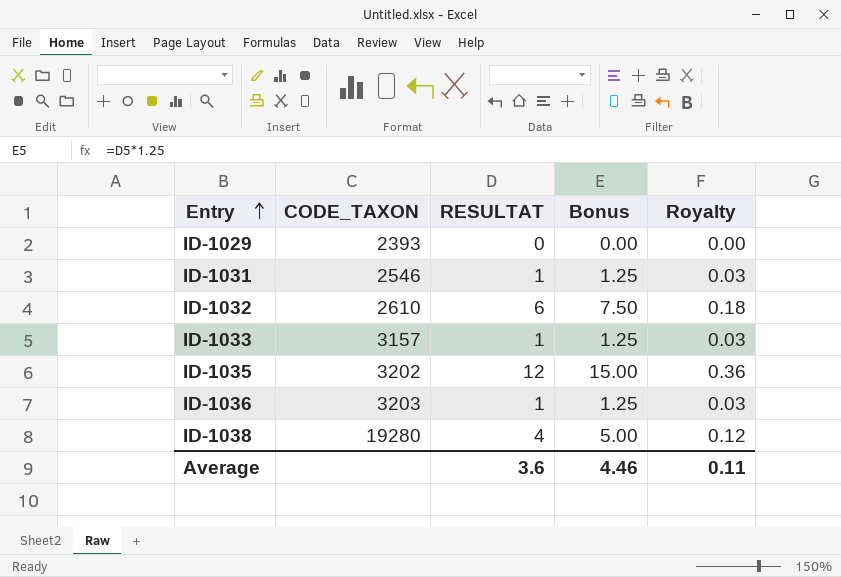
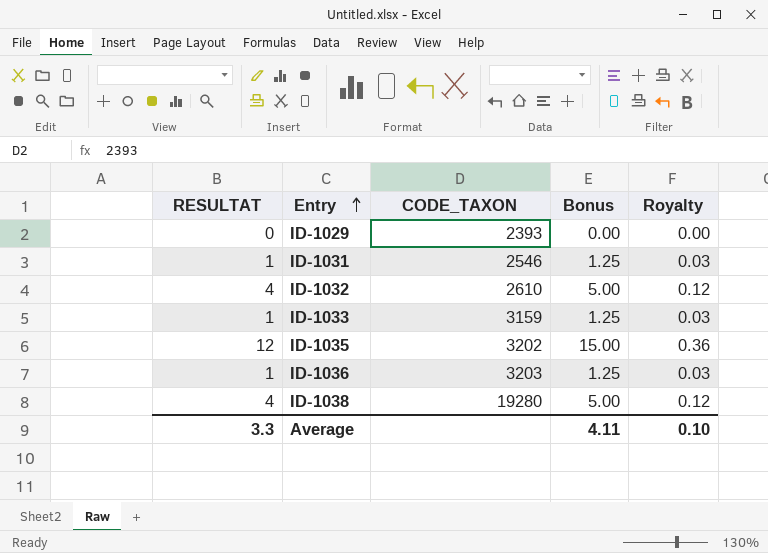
column RESULTAT | position: 3 -> 1
ID-1032 | RESULTAT: 6 -> 4
ID-1032 | Bonus: 7.50 -> 5.00
ID-1032 | Royalty: 0.18 -> 0.12
ID-1033 | CODE_TAXON: 3157 -> 3159
Average | RESULTAT: 3.6 -> 3.3
Average | Bonus: 4.46 -> 4.11
Average | Royalty: 0.11 -> 0.10

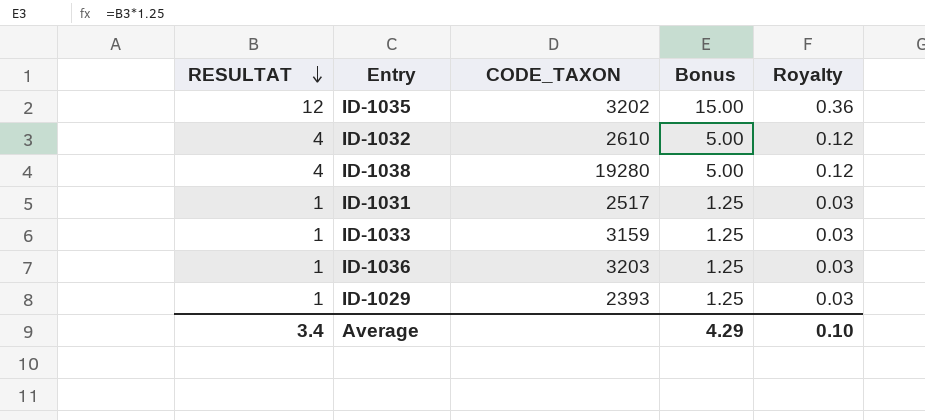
row order: Entry ascending -> RESULTAT descending
ID-1031 | CODE_TAXON: 2546 -> 2517
ID-1029 | RESULTAT: 0 -> 1
ID-1029 | Bonus: 0.00 -> 1.25
ID-1029 | Royalty: 0.00 -> 0.03
Average | RESULTAT: 3.3 -> 3.4
Average | Bonus: 4.11 -> 4.29

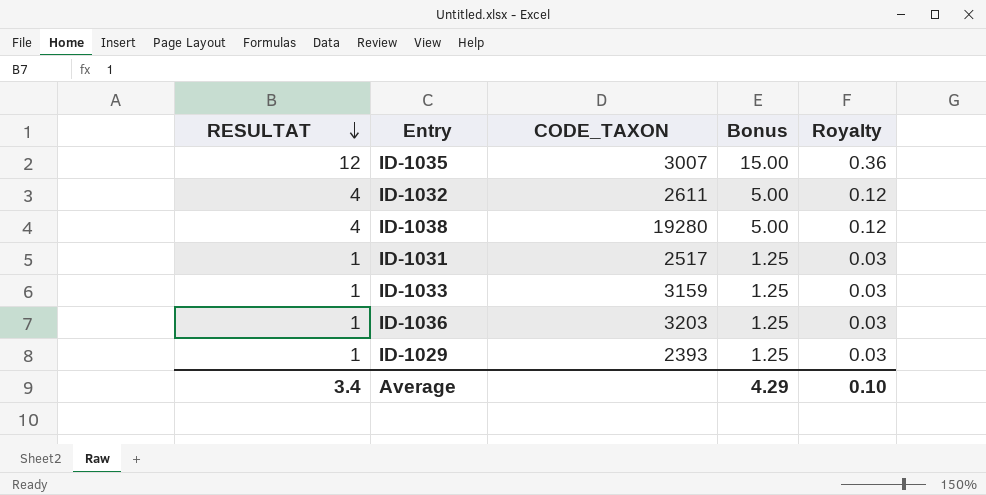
ID-1035 | CODE_TAXON: 3202 -> 3007
ID-1032 | CODE_TAXON: 2610 -> 2611

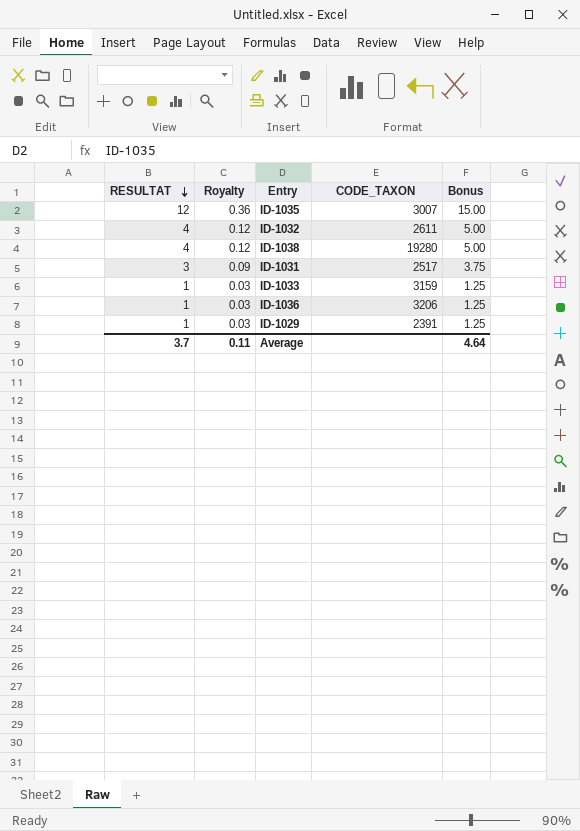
column Royalty | position: 5 -> 2
ID-1031 | RESULTAT: 1 -> 3
ID-1031 | Royalty: 0.03 -> 0.09
ID-1031 | Bonus: 1.25 -> 3.75
ID-1036 | CODE_TAXON: 3203 -> 3206
ID-1029 | CODE_TAXON: 2393 -> 2391
Average | RESULTAT: 3.4 -> 3.7
Average | Royalty: 0.10 -> 0.11
Average | Bonus: 4.29 -> 4.64

